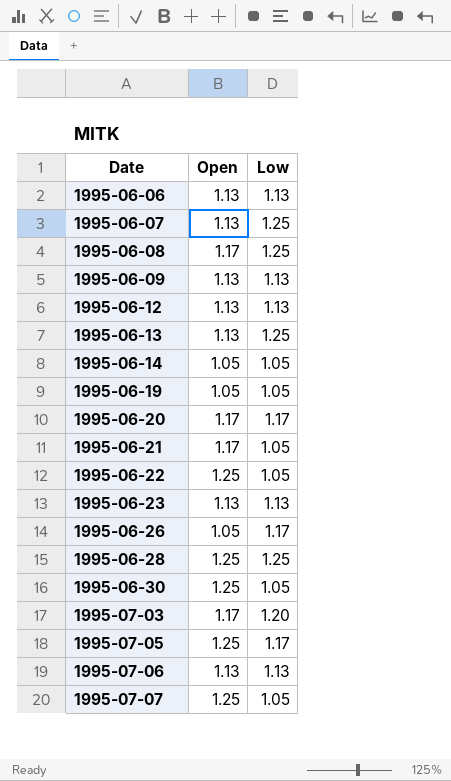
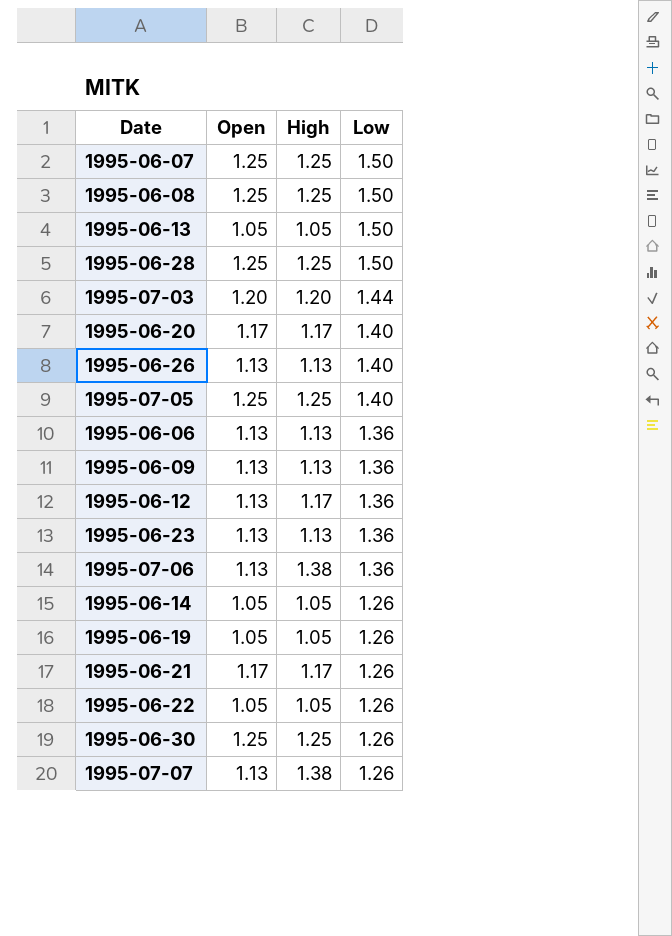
row order: Date ascending -> Low descending
column High | position: none -> 3
1995-06-07 | Open: 1.13 -> 1.25
1995-06-07 | Low: 1.25 -> 1.50
1995-06-08 | Open: 1.17 -> 1.25
1995-06-08 | Low: 1.25 -> 1.50
1995-06-13 | Open: 1.13 -> 1.05
1995-06-13 | Low: 1.25 -> 1.50
1995-06-28 | Low: 1.25 -> 1.50
1995-07-03 | Open: 1.17 -> 1.20
1995-07-03 | Low: 1.20 -> 1.44
1995-06-20 | Low: 1.17 -> 1.40
1995-06-26 | Open: 1.05 -> 1.13
1995-06-26 | Low: 1.17 -> 1.40
1995-07-05 | Low: 1.17 -> 1.40
1995-06-06 | Low: 1.13 -> 1.36
1995-06-09 | Low: 1.13 -> 1.36
1995-06-12 | Low: 1.13 -> 1.36
1995-06-23 | Low: 1.13 -> 1.36
1995-07-06 | Low: 1.13 -> 1.36
1995-06-14 | Low: 1.05 -> 1.26
1995-06-19 | Low: 1.05 -> 1.26
1995-06-21 | Low: 1.05 -> 1.26
1995-06-22 | Open: 1.25 -> 1.05
1995-06-22 | Low: 1.05 -> 1.26
1995-06-30 | Low: 1.05 -> 1.26
1995-07-07 | Open: 1.25 -> 1.13
1995-07-07 | Low: 1.05 -> 1.26

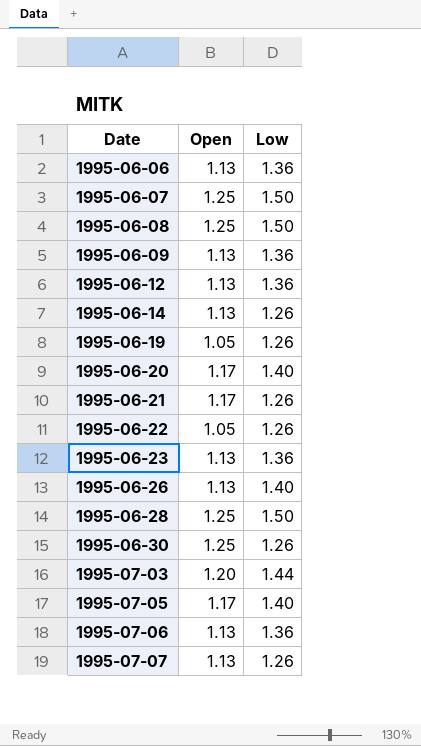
row order: Low descending -> Date ascending
column High | position: 3 -> none
row 1995-06-13: 1.05 | 1.05 | 1.50 -> none
1995-06-14 | Open: 1.05 -> 1.13
1995-07-05 | Open: 1.25 -> 1.17

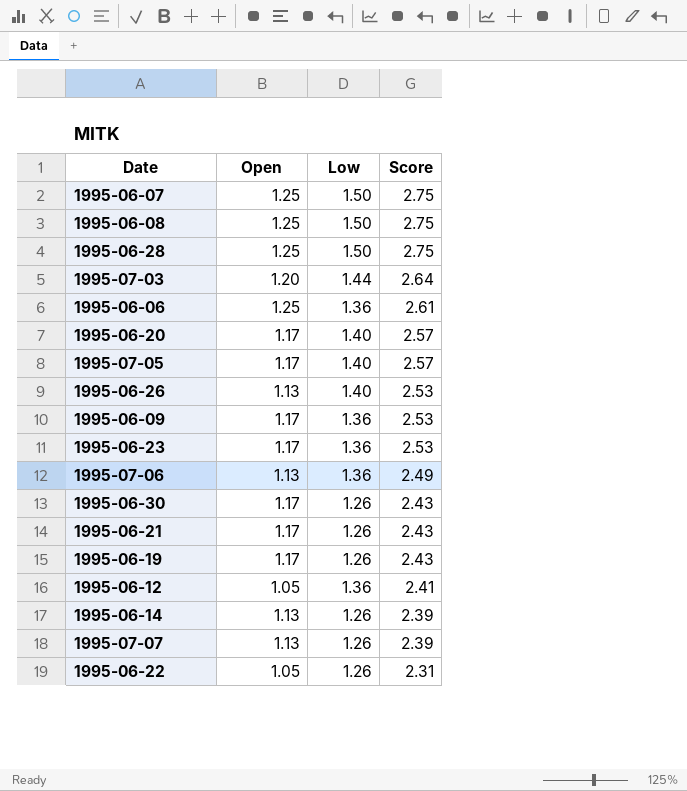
row order: Date ascending -> Score descending
column Score | formula: none -> [Open] + [Low]
1995-06-06 | Open: 1.13 -> 1.25
1995-06-09 | Open: 1.13 -> 1.17
1995-06-23 | Open: 1.13 -> 1.17
1995-06-30 | Open: 1.25 -> 1.17
1995-06-19 | Open: 1.05 -> 1.17
1995-06-12 | Open: 1.13 -> 1.05

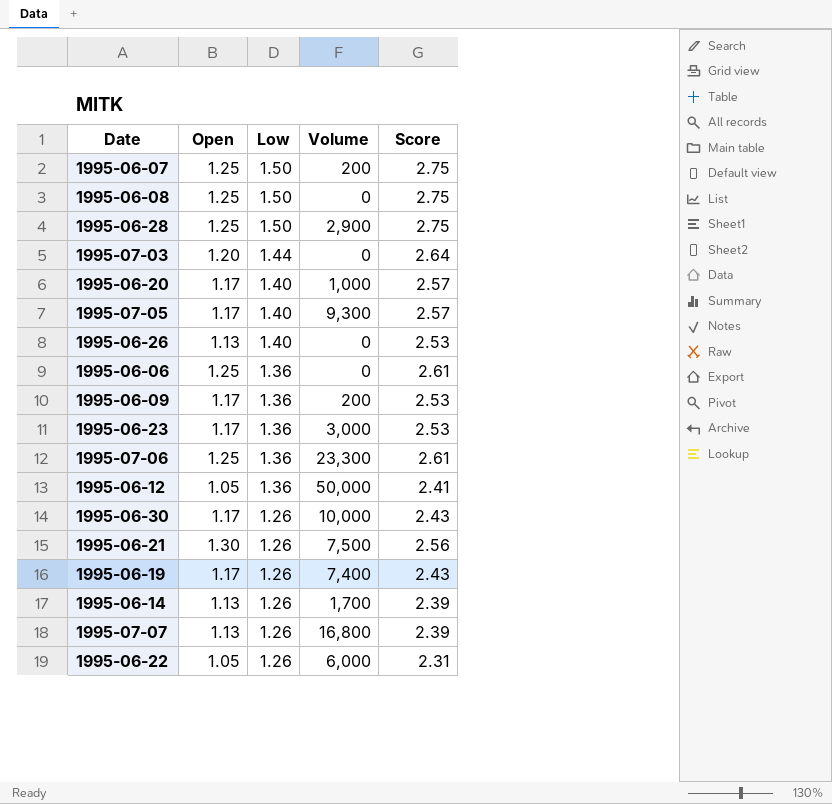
row order: Score descending -> Low descending
column Volume | position: none -> 4
1995-07-06 | Open: 1.13 -> 1.25
1995-07-06 | Score: 2.49 -> 2.61
1995-06-21 | Open: 1.17 -> 1.30
1995-06-21 | Score: 2.43 -> 2.56

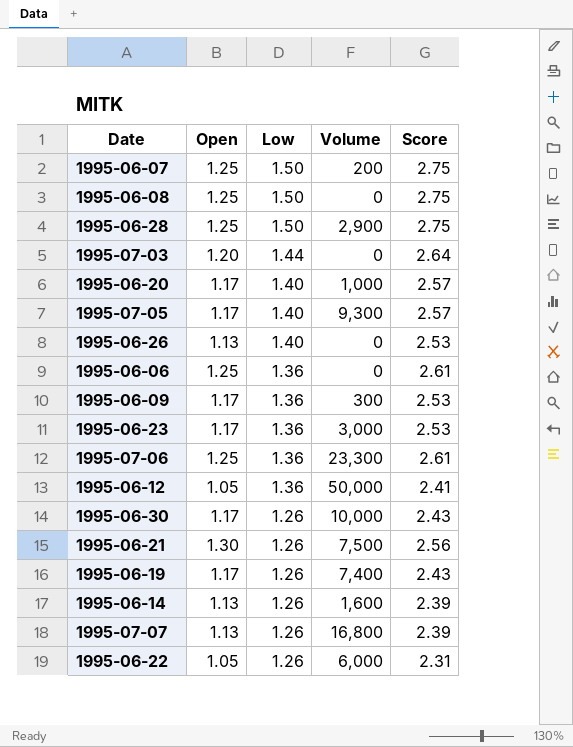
1995-06-09 | Volume: 200 -> 300
1995-06-14 | Volume: 1,700 -> 1,600

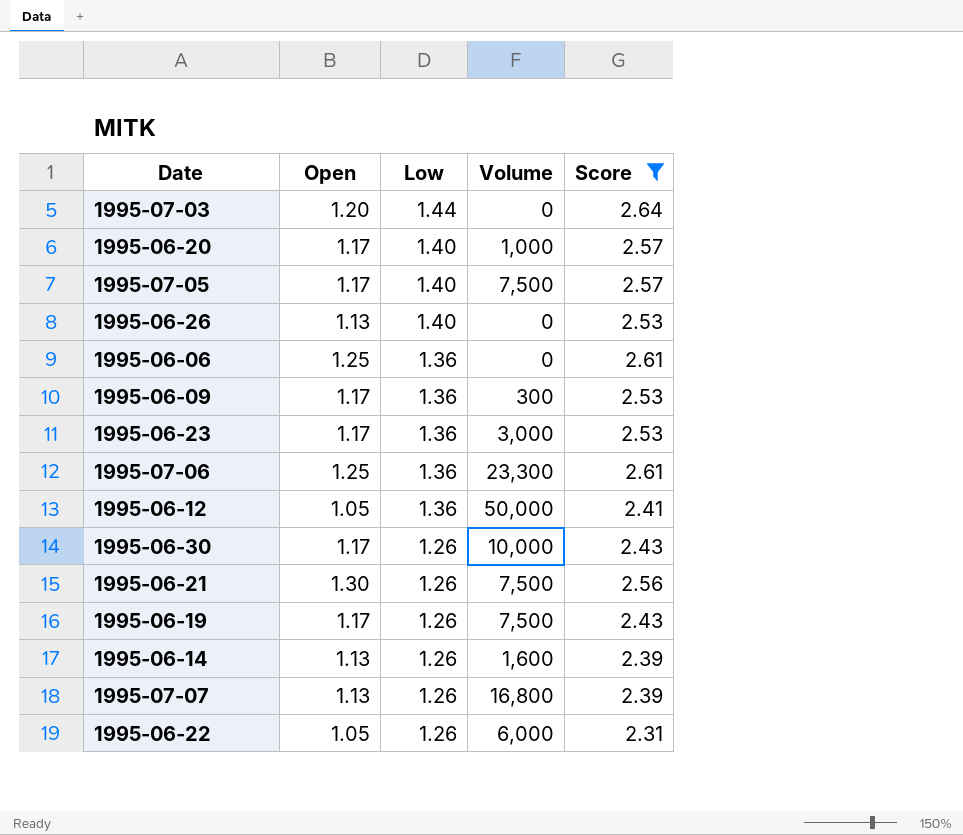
filter: none -> Score != 2.75
1995-07-05 | Volume: 9,300 -> 7,500
1995-06-19 | Volume: 7,400 -> 7,500

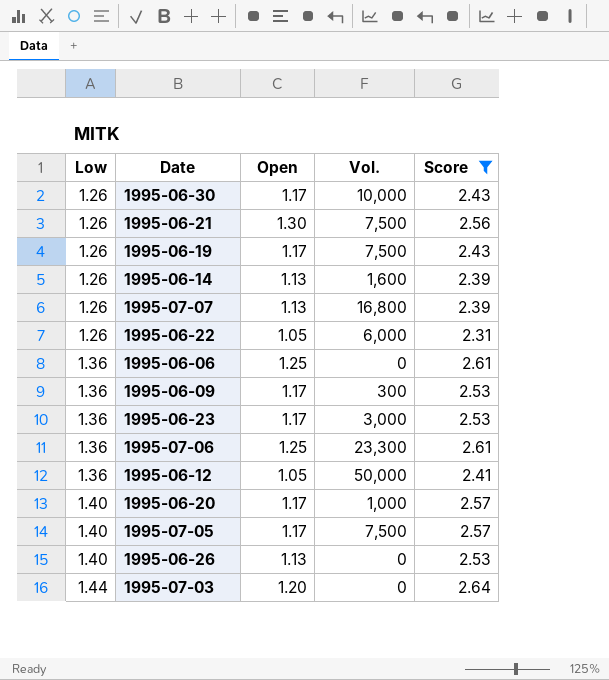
row order: Low descending -> Low ascending
column Low | position: 3 -> 1
column name: Volume -> Vol.

